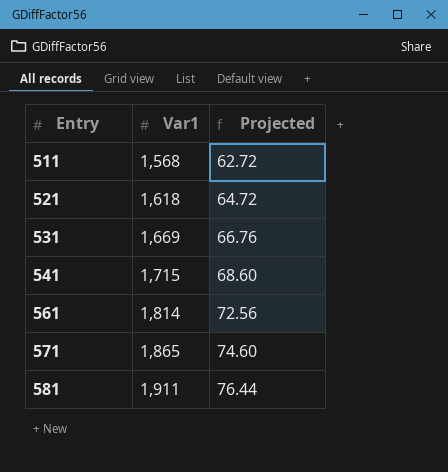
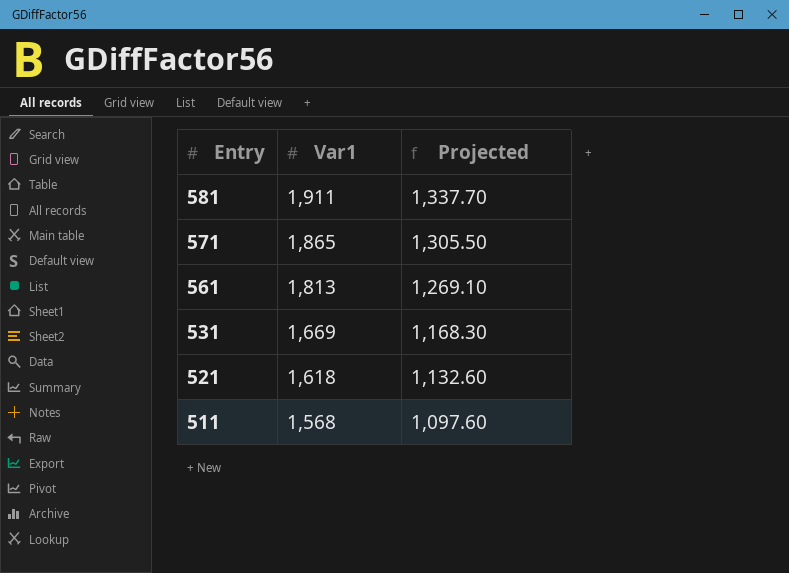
row order: Entry ascending -> Entry descending
column Projected | formula: [Var1] * 0.04 -> [Var1] * 0.7
row 541: 1,715 | 68.60 -> none
561 | Var1: 1,814 -> 1,813

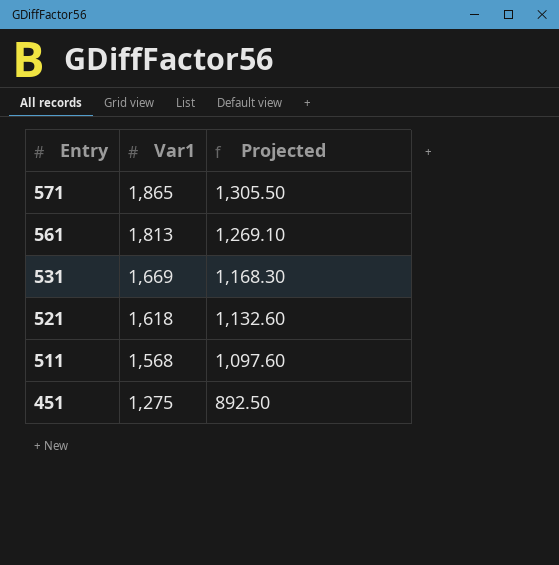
row 581: 1,911 | 1,337.70 -> none
row 451: none -> 1,275 | 892.50

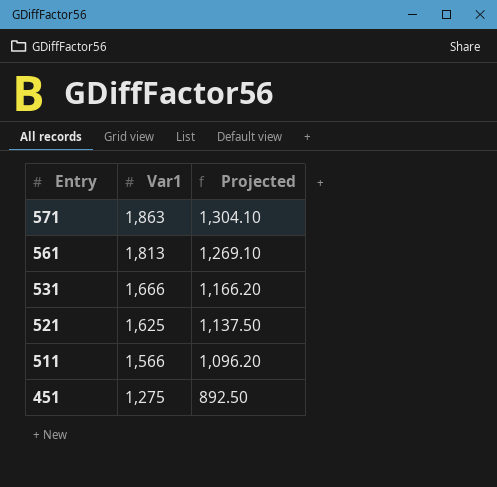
571 | Var1: 1,865 -> 1,863
571 | Projected: 1,305.50 -> 1,304.10
531 | Var1: 1,669 -> 1,666
531 | Projected: 1,168.30 -> 1,166.20
521 | Var1: 1,618 -> 1,625
521 | Projected: 1,132.60 -> 1,137.50
511 | Var1: 1,568 -> 1,566
511 | Projected: 1,097.60 -> 1,096.20

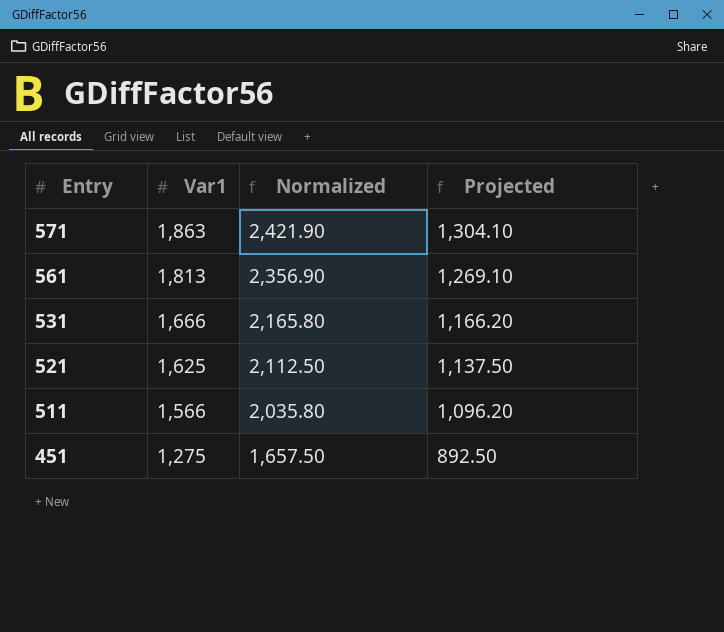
column Normalized | formula: none -> [Var1] * 1.3

